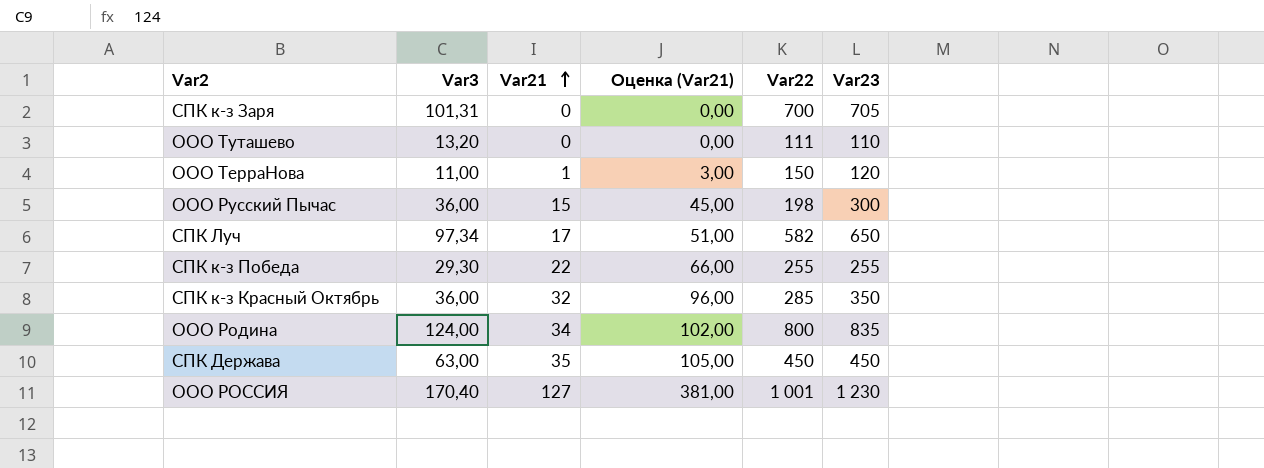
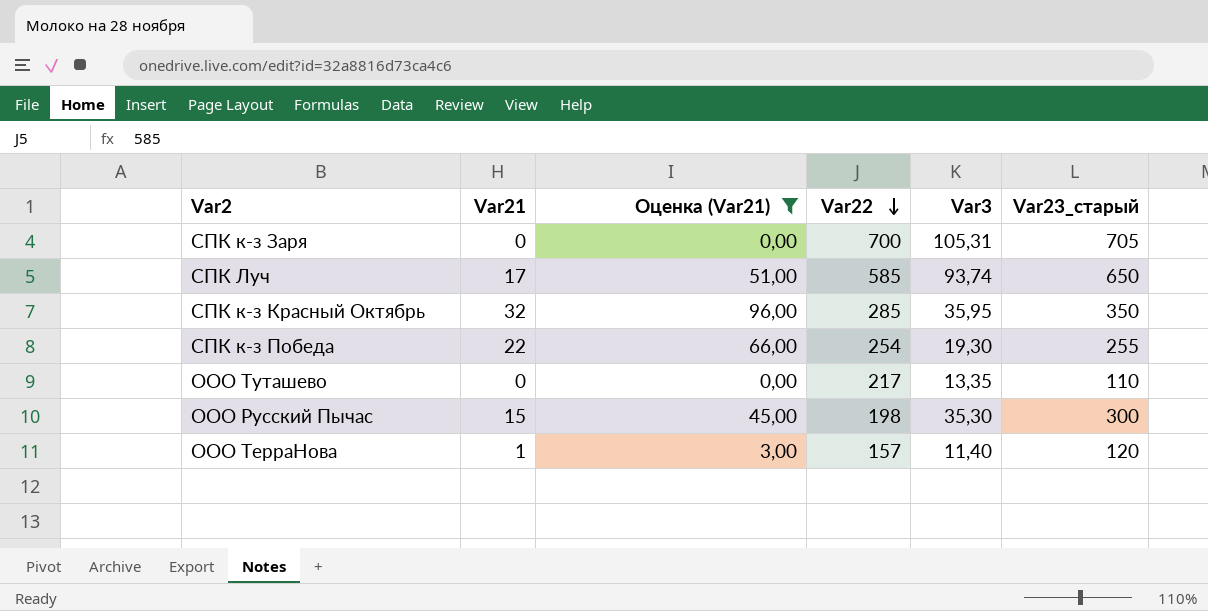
filter: none -> Оценка (Var21) <= 96,00
row order: Var21 ascending -> Var22 descending
column Var3 | position: 2 -> 5
column name: Var23 -> Var23_старый
СПК к-з Заря | Var3: 101,31 -> 105,31
СПК Луч | Var22: 582 -> 585
СПК Луч | Var3: 97,34 -> 93,74
СПК к-з Красный Октябрь | Var3: 36,00 -> 35,95
СПК к-з Победа | Var22: 255 -> 254
СПК к-з Победа | Var3: 29,30 -> 19,30
ООО Туташево | Var22: 111 -> 217
ООО Туташево | Var3: 13,20 -> 13,35
ООО Русский Пычас | Var3: 36,00 -> 35,30
ООО ТерраНова | Var22: 150 -> 157
ООО ТерраНова | Var3: 11,00 -> 11,40

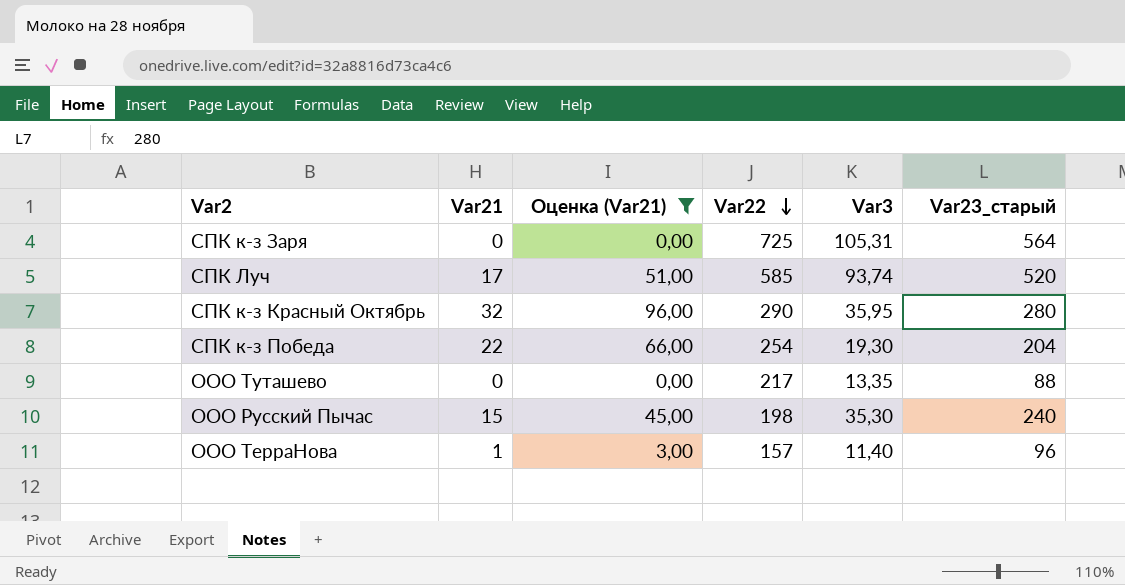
СПК к-з Заря | Var22: 700 -> 725
СПК к-з Заря | Var23_старый: 705 -> 564
СПК Луч | Var23_старый: 650 -> 520
СПК к-з Красный Октябрь | Var22: 285 -> 290
СПК к-з Красный Октябрь | Var23_старый: 350 -> 280
СПК к-з Победа | Var23_старый: 255 -> 204
ООО Туташево | Var23_старый: 110 -> 88
ООО Русский Пычас | Var23_старый: 300 -> 240
ООО ТерраНова | Var23_старый: 120 -> 96

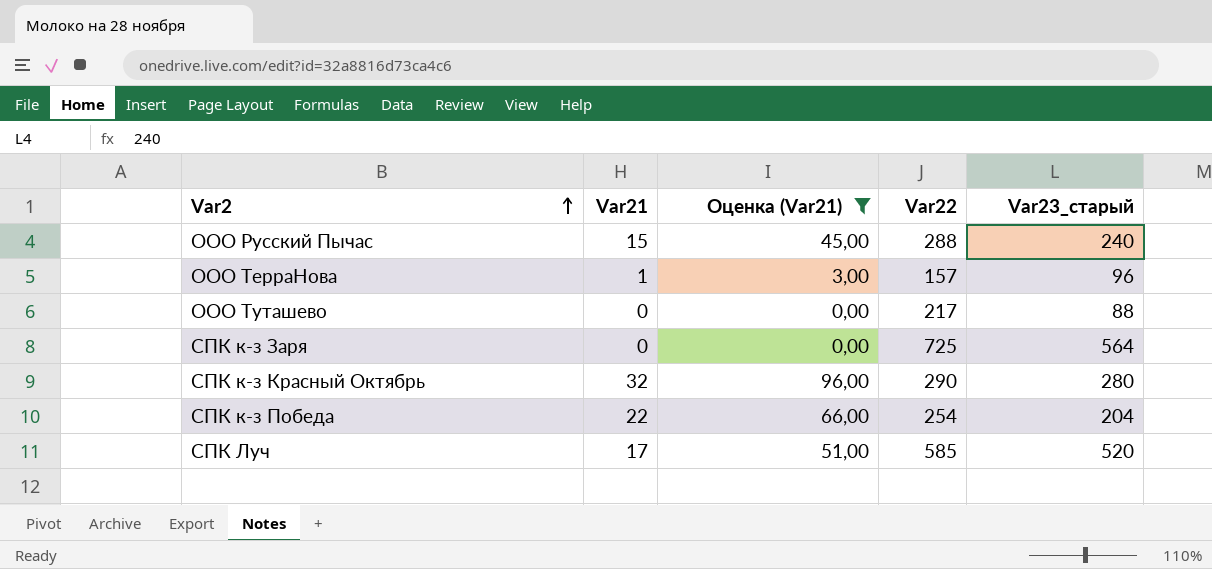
row order: Var22 descending -> Var2 ascending
column Var3 | position: 5 -> none
ООО Русский Пычас | Var22: 198 -> 288

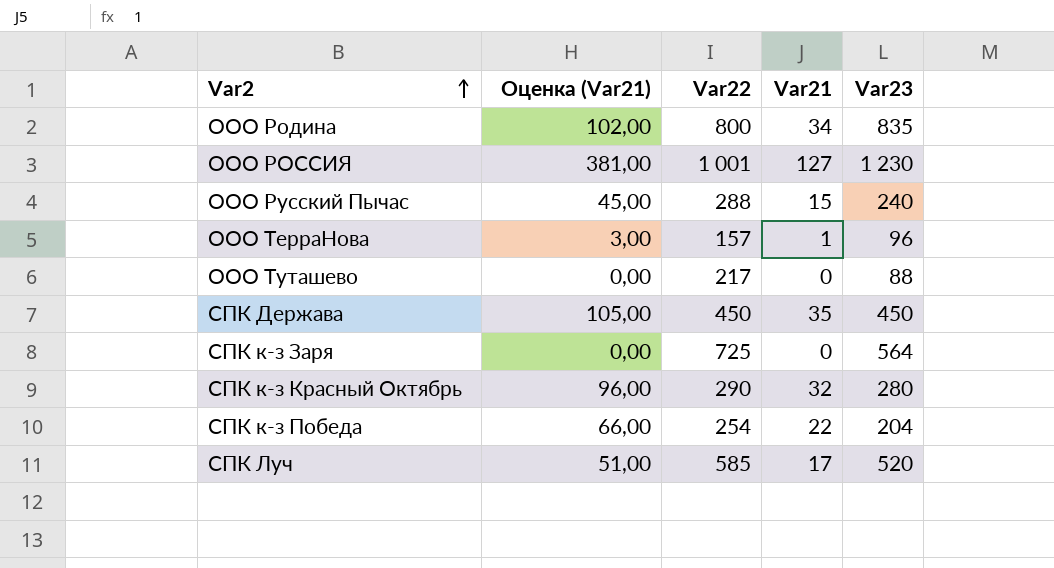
filter: Оценка (Var21) <= 96,00 -> none
column Var21 | position: 2 -> 4
column name: Var23_старый -> Var23

